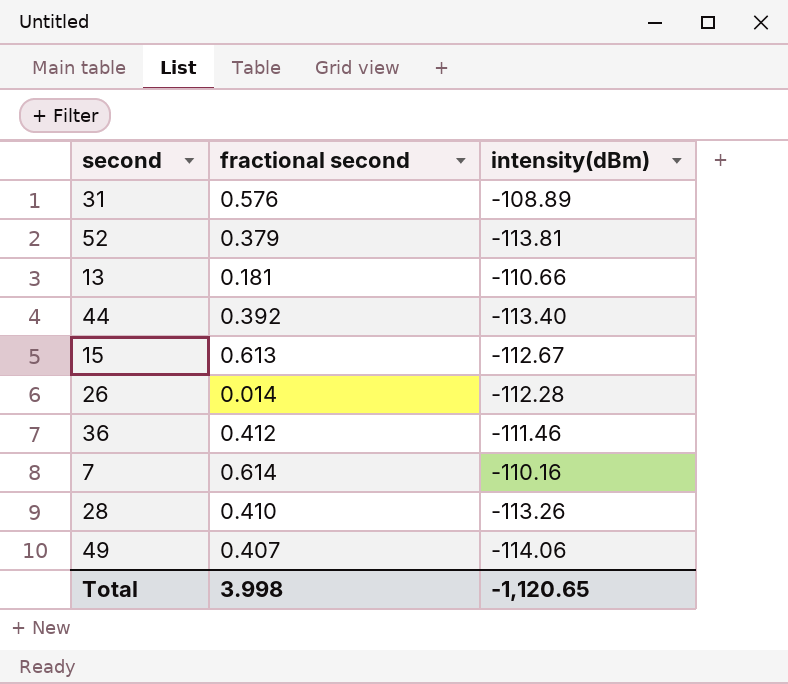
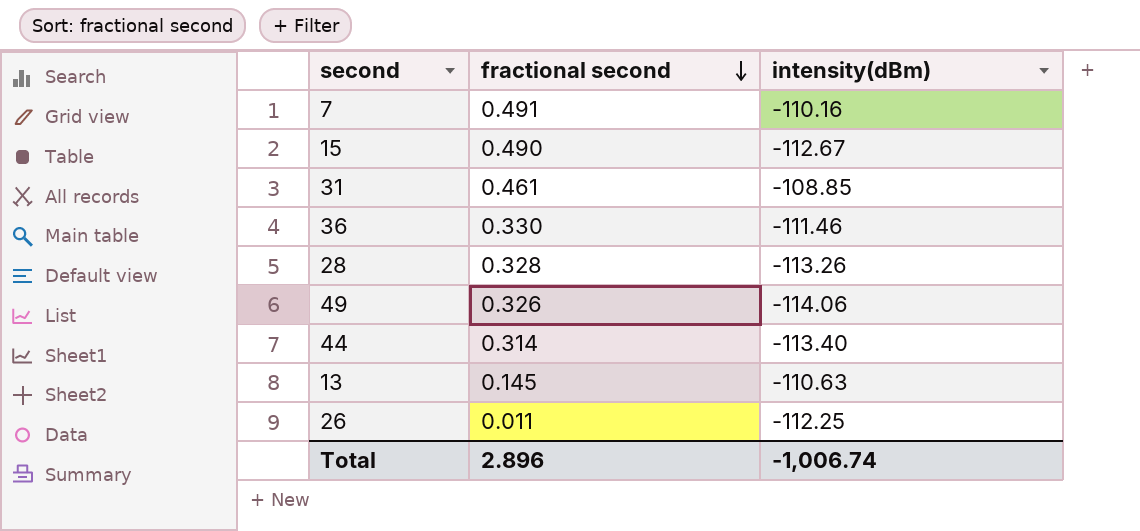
row order: none -> fractional second descending
row 52: 0.379 | -113.81 -> none
7 | fractional second: 0.614 -> 0.491
15 | fractional second: 0.613 -> 0.490
31 | fractional second: 0.576 -> 0.461
31 | intensity(dBm): -108.89 -> -108.85
36 | fractional second: 0.412 -> 0.330
28 | fractional second: 0.410 -> 0.328
49 | fractional second: 0.407 -> 0.326
44 | fractional second: 0.392 -> 0.314
13 | fractional second: 0.181 -> 0.145
13 | intensity(dBm): -110.66 -> -110.63
26 | fractional second: 0.014 -> 0.011
26 | intensity(dBm): -112.28 -> -112.25
Total | fractional second: 3.998 -> 2.896
Total | intensity(dBm): -1,120.65 -> -1,006.74

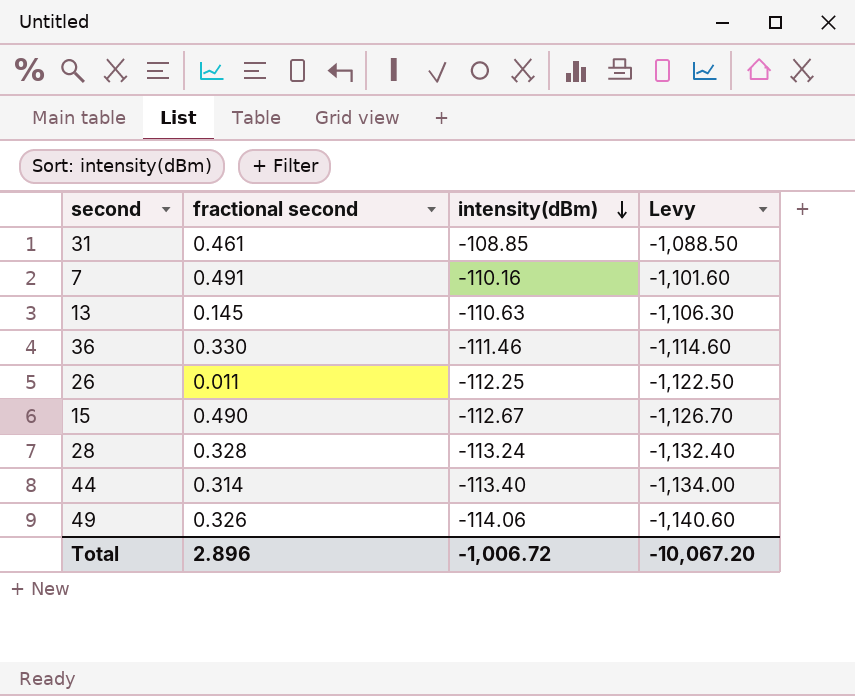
row order: fractional second descending -> intensity(dBm) descending
column Levy | formula: none -> [intensity(dBm)] * 10
28 | intensity(dBm): -113.26 -> -113.24
Total | intensity(dBm): -1,006.74 -> -1,006.72

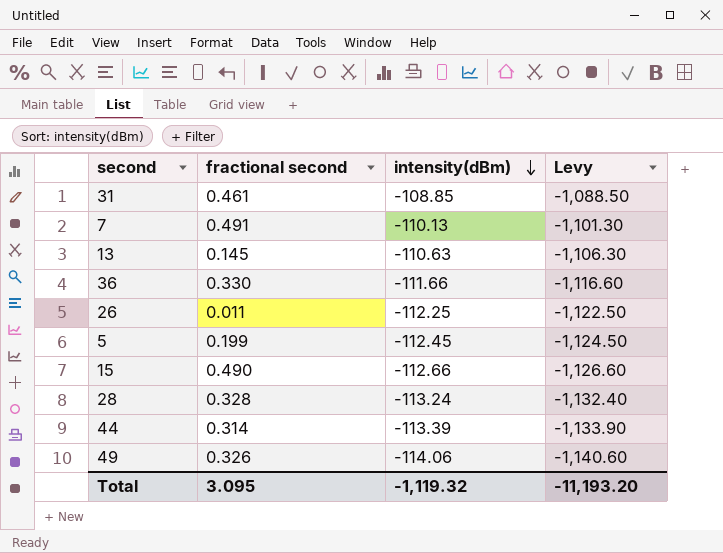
7 | intensity(dBm): -110.16 -> -110.13
7 | Levy: -1,101.60 -> -1,101.30
36 | intensity(dBm): -111.46 -> -111.66
36 | Levy: -1,114.60 -> -1,116.60
row 5: none -> 0.199 | -112.45 | -1,124.50
15 | intensity(dBm): -112.67 -> -112.66
15 | Levy: -1,126.70 -> -1,126.60
44 | intensity(dBm): -113.40 -> -113.39
44 | Levy: -1,134.00 -> -1,133.90
Total | fractional second: 2.896 -> 3.095
Total | intensity(dBm): -1,006.72 -> -1,119.32
Total | Levy: -10,067.20 -> -11,193.20

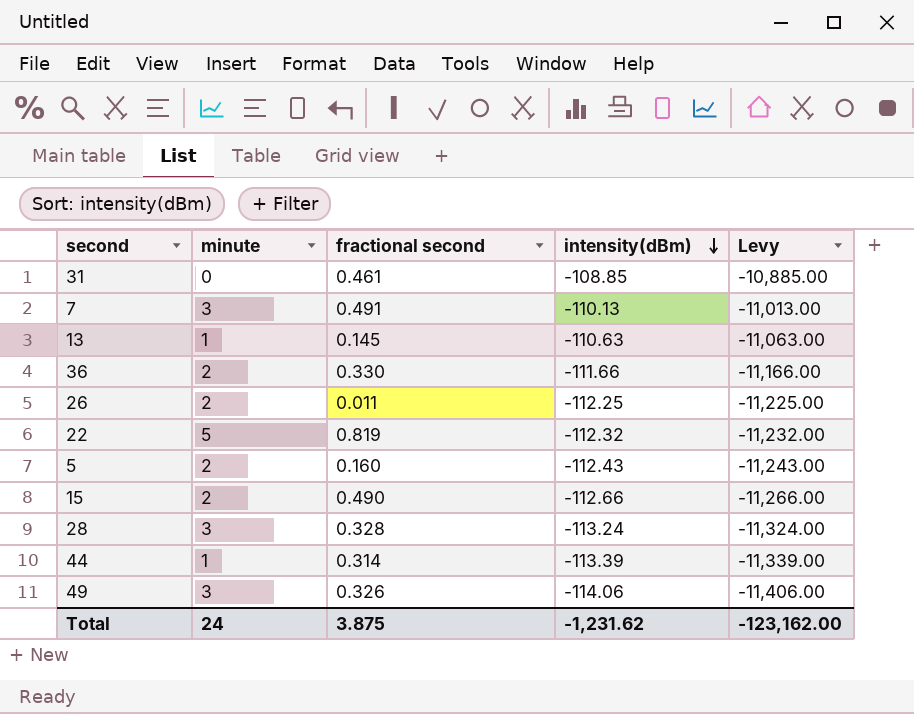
column minute | position: none -> 2
column Levy | formula: [intensity(dBm)] * 10 -> [intensity(dBm)] * 100
row 22: none -> 5 | 0.819 | -112.32 | -11,232.00
5 | fractional second: 0.199 -> 0.160
5 | intensity(dBm): -112.45 -> -112.43
Total | fractional second: 3.095 -> 3.875
Total | intensity(dBm): -1,119.32 -> -1,231.62
Total | Levy: -11,193.20 -> -123,162.00

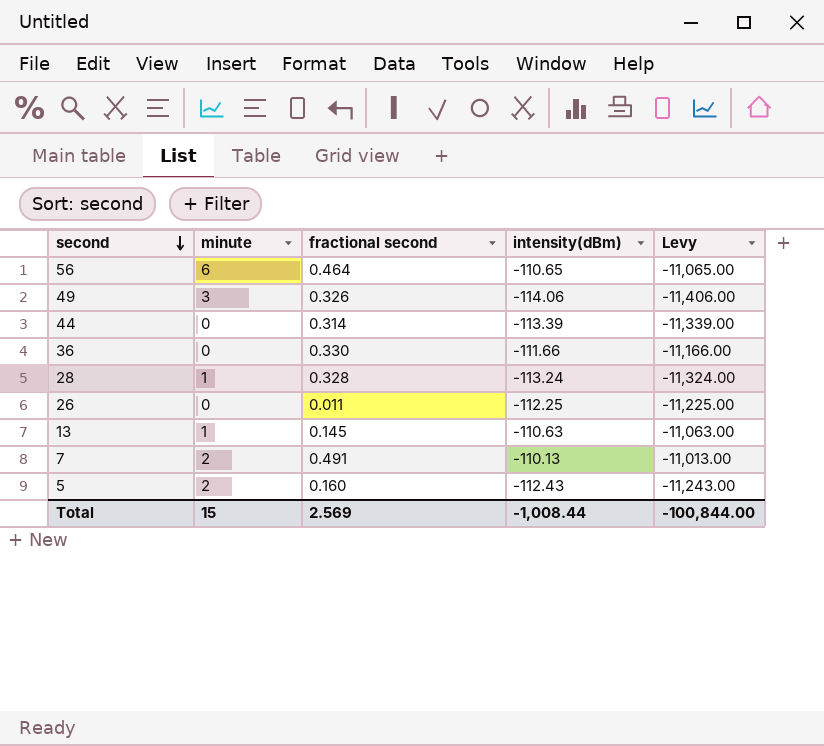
row order: intensity(dBm) descending -> second descending
row 31: 0 | 0.461 | -108.85 | -10,885.00 -> none
row 22: 5 | 0.819 | -112.32 | -11,232.00 -> none
row 15: 2 | 0.490 | -112.66 | -11,266.00 -> none
row 56: none -> 6 | 0.464 | -110.65 | -11,065.00
44 | minute: 1 -> 0
36 | minute: 2 -> 0
28 | minute: 3 -> 1
26 | minute: 2 -> 0
7 | minute: 3 -> 2
Total | minute: 24 -> 15
Total | fractional second: 3.875 -> 2.569
Total | intensity(dBm): -1,231.62 -> -1,008.44
Total | Levy: -123,162.00 -> -100,844.00

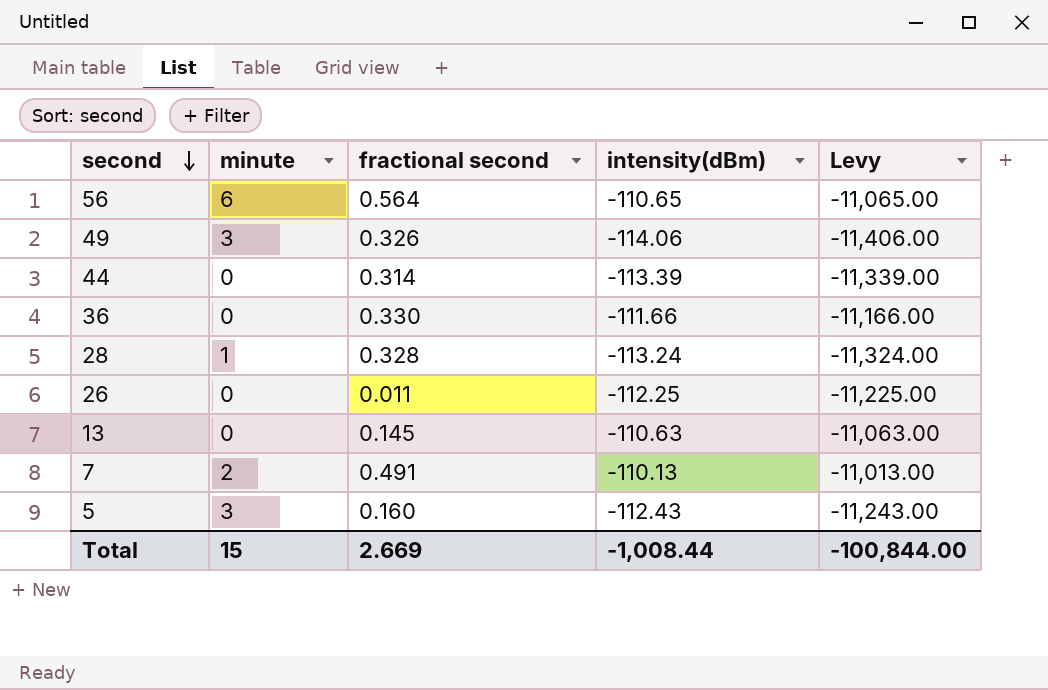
56 | fractional second: 0.464 -> 0.564
13 | minute: 1 -> 0
5 | minute: 2 -> 3
Total | fractional second: 2.569 -> 2.669

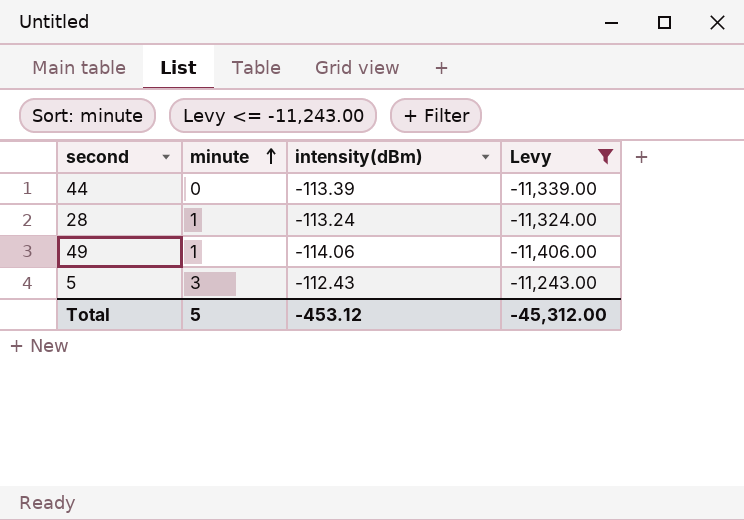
filter: none -> Levy <= -11,243.00
row order: second descending -> minute ascending
column fractional second | position: 3 -> none
49 | minute: 3 -> 1
Total | minute: 15 -> 5
Total | intensity(dBm): -1,008.44 -> -453.12
Total | Levy: -100,844.00 -> -45,312.00

